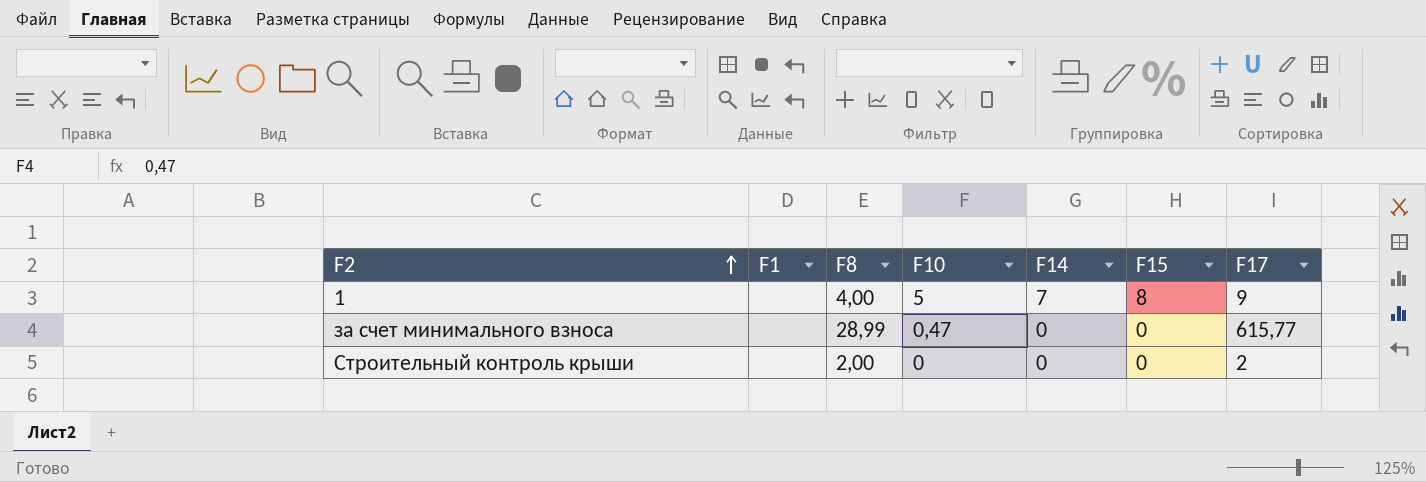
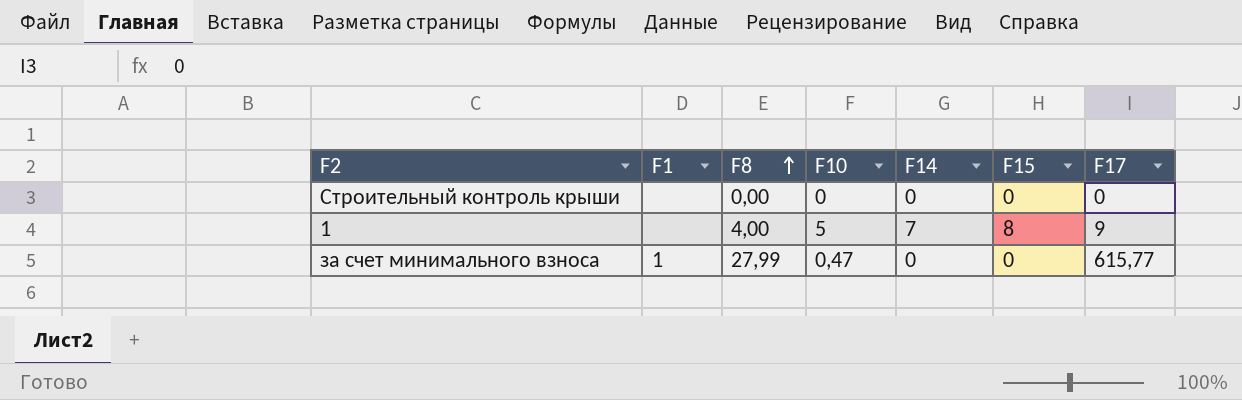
row order: F2 ascending -> F8 ascending
Строительный контроль крыши | F8: 2,00 -> 0,00
Строительный контроль крыши | F17: 2 -> 0
за счет минимального взноса | F1: none -> 1
за счет минимального взноса | F8: 28,99 -> 27,99

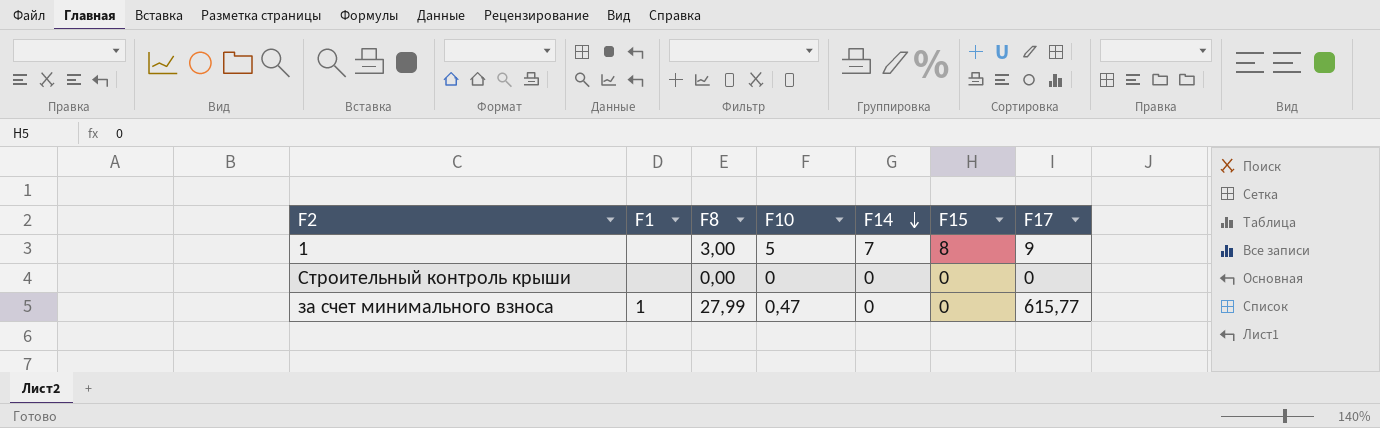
row order: F8 ascending -> F14 descending
1 | F8: 4,00 -> 3,00

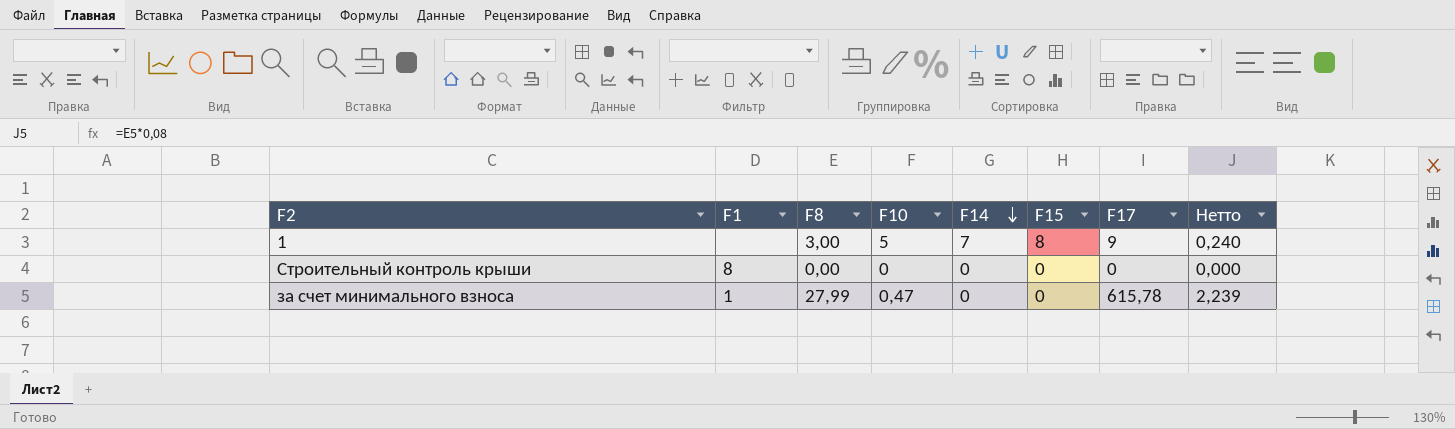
column Нетто | formula: none -> [F8] * 0,08
Строительный контроль крыши | F1: none -> 8
за счет минимального взноса | F17: 615,77 -> 615,78

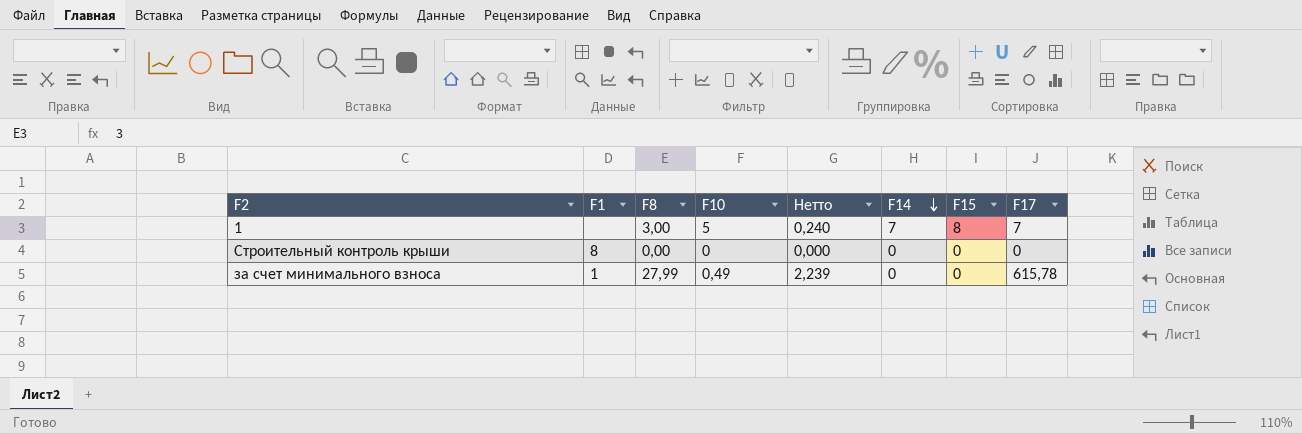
column Нетто | position: 8 -> 5
1 | F17: 9 -> 7
за счет минимального взноса | F10: 0,47 -> 0,49

